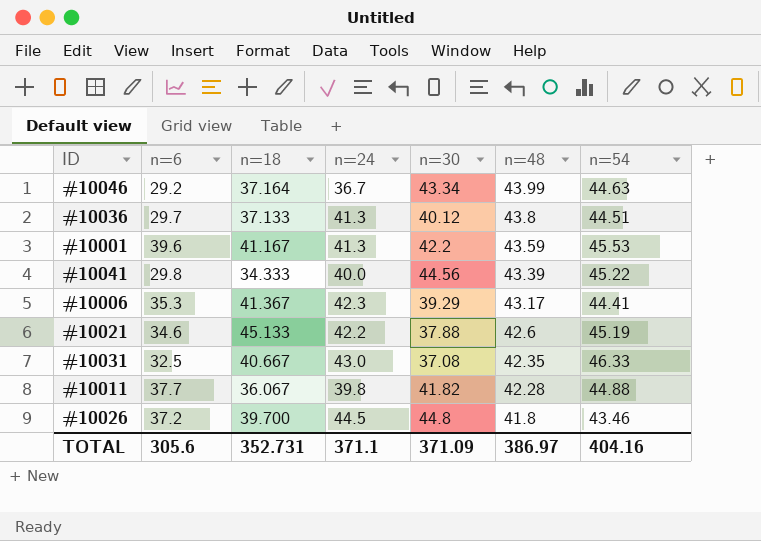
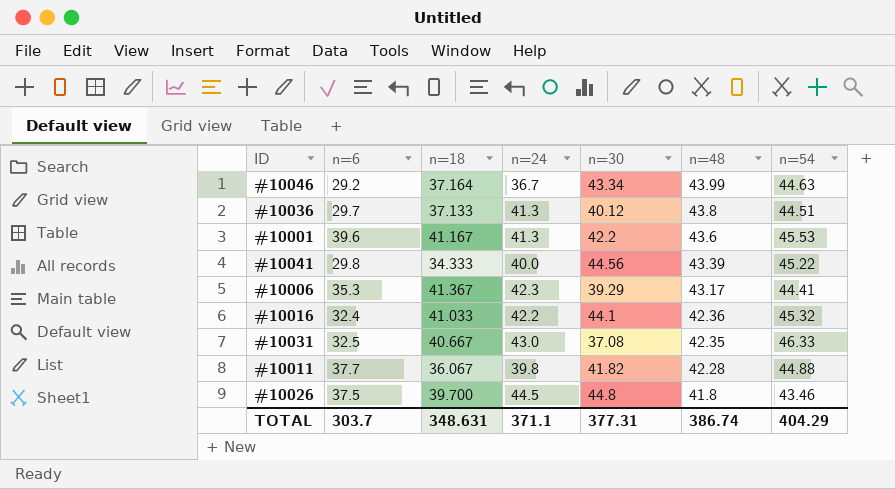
row #10021: 34.6 | 45.133 | 42.2 | 37.88 | 42.6 | 45.19 -> none
#10001 | n=48: 43.59 -> 43.6
row #10016: none -> 32.4 | 41.033 | 42.2 | 44.1 | 42.36 | 45.32
#10026 | n=6: 37.2 -> 37.5
TOTAL | n=6: 305.6 -> 303.7
TOTAL | n=18: 352.731 -> 348.631
TOTAL | n=30: 371.09 -> 377.31
TOTAL | n=48: 386.97 -> 386.74
TOTAL | n=54: 404.16 -> 404.29

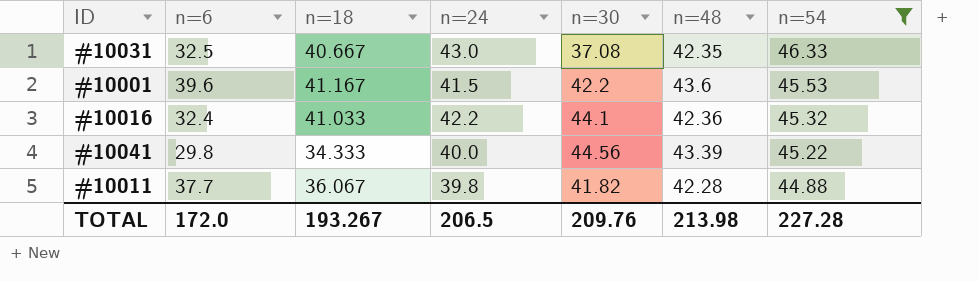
filter: none -> n=54 >= 44.88
row order: n=48 descending -> n=54 descending
#10001 | n=24: 41.3 -> 41.5
TOTAL | n=6: 303.7 -> 172.0
TOTAL | n=18: 348.631 -> 193.267
TOTAL | n=24: 371.1 -> 206.5
TOTAL | n=30: 377.31 -> 209.76
TOTAL | n=48: 386.74 -> 213.98
TOTAL | n=54: 404.29 -> 227.28

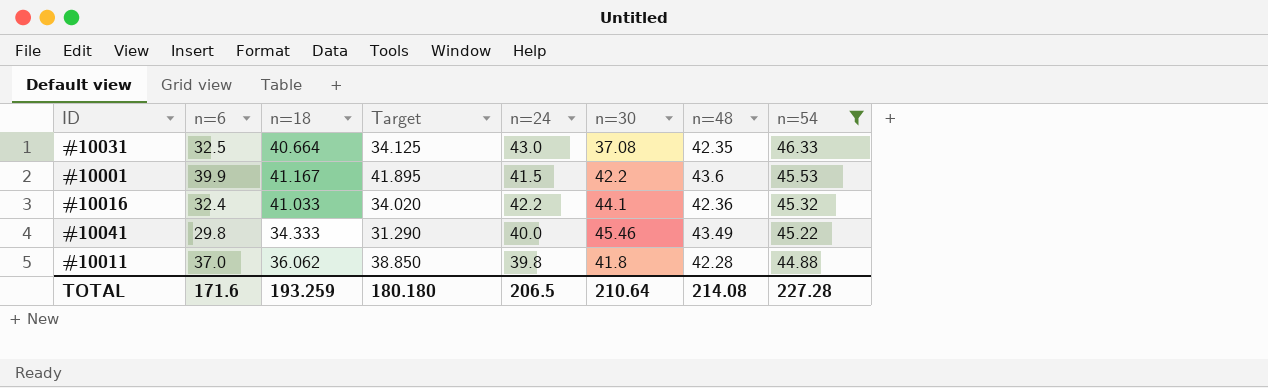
column Target | formula: none -> [n=6] * 1.05
#10031 | n=18: 40.667 -> 40.664
#10001 | n=6: 39.6 -> 39.9
#10041 | n=30: 44.56 -> 45.46
#10041 | n=48: 43.39 -> 43.49
#10011 | n=6: 37.7 -> 37.0
#10011 | n=18: 36.067 -> 36.062
#10011 | n=30: 41.82 -> 41.8
TOTAL | n=6: 172.0 -> 171.6
TOTAL | n=18: 193.267 -> 193.259
TOTAL | n=30: 209.76 -> 210.64
TOTAL | n=48: 213.98 -> 214.08

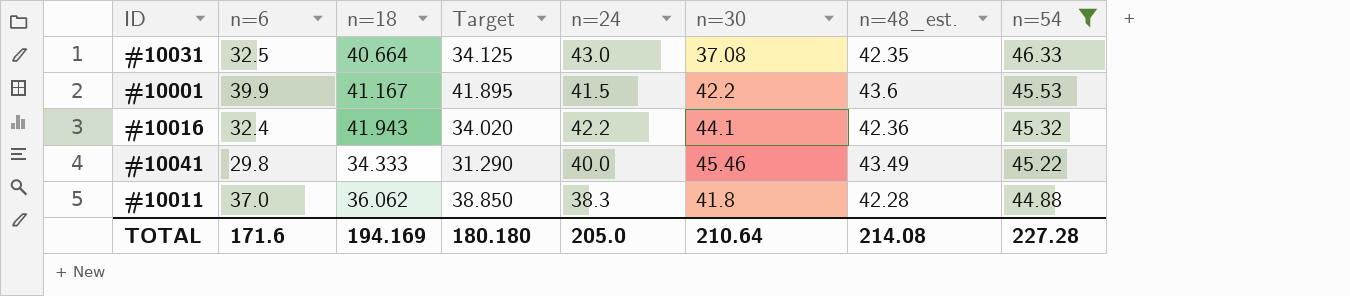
column name: n=48 -> n=48_est.
#10016 | n=18: 41.033 -> 41.943
#10011 | n=24: 39.8 -> 38.3
TOTAL | n=18: 193.259 -> 194.169
TOTAL | n=24: 206.5 -> 205.0

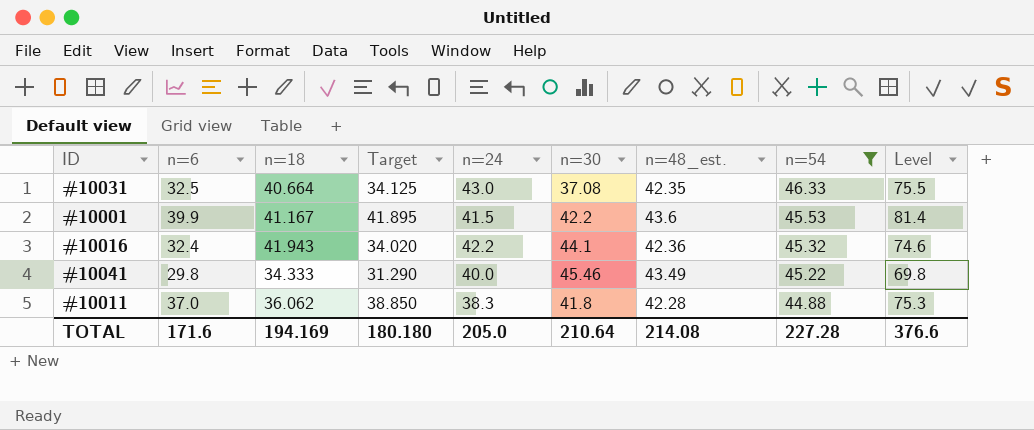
column Level | formula: none -> [n=6] + [n=24]

